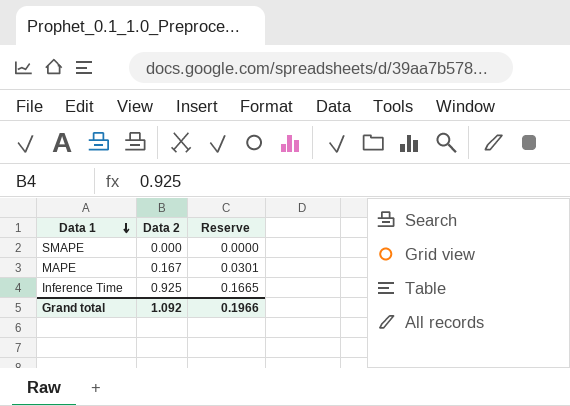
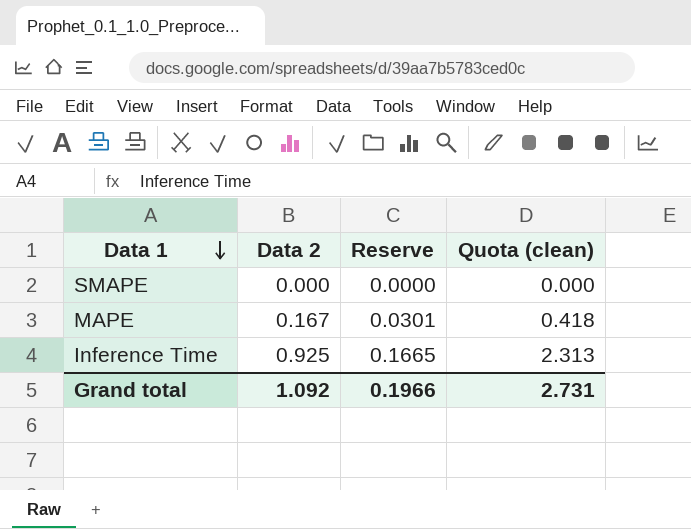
column Quota (clean) | formula: none -> [Data 2] * 2.5

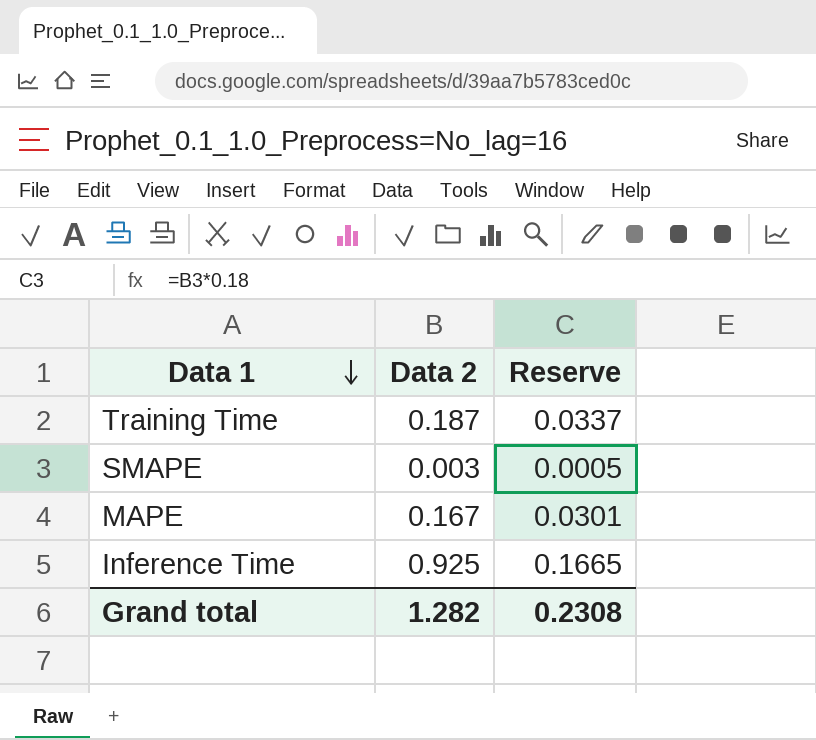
column Quota (clean) | formula: [Data 2] * 2.5 -> none
row Training Time: none -> 0.187 | 0.0337
SMAPE | Data 2: 0.000 -> 0.003
SMAPE | Reserve: 0.0000 -> 0.0005
Grand total | Data 2: 1.092 -> 1.282
Grand total | Reserve: 0.1966 -> 0.2308

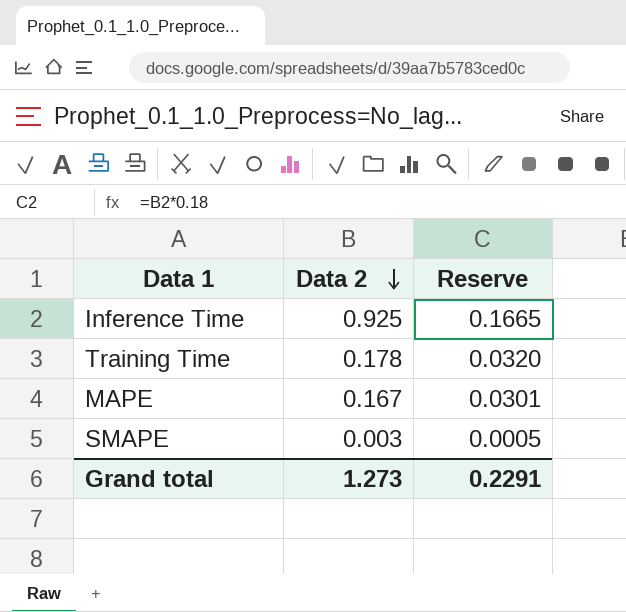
row order: Data 1 descending -> Data 2 descending
Training Time | Data 2: 0.187 -> 0.178
Training Time | Reserve: 0.0337 -> 0.0320
Grand total | Data 2: 1.282 -> 1.273
Grand total | Reserve: 0.2308 -> 0.2291

